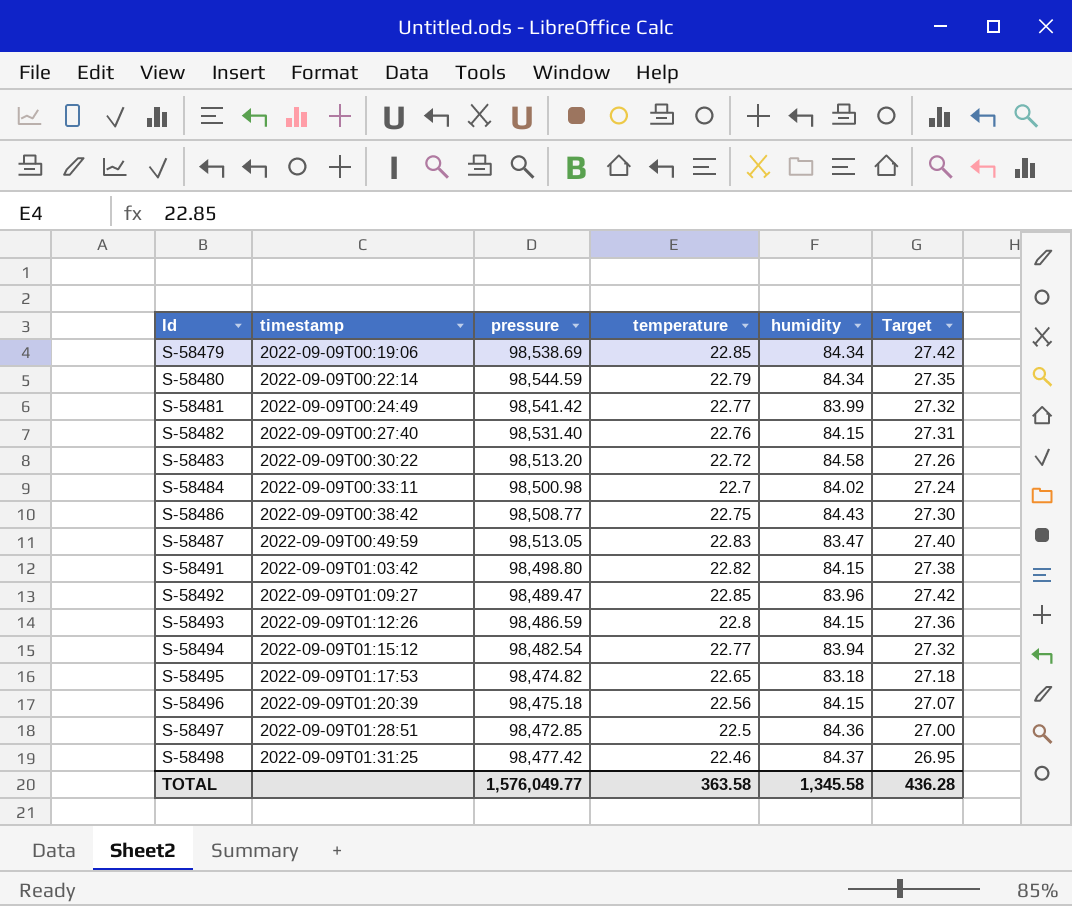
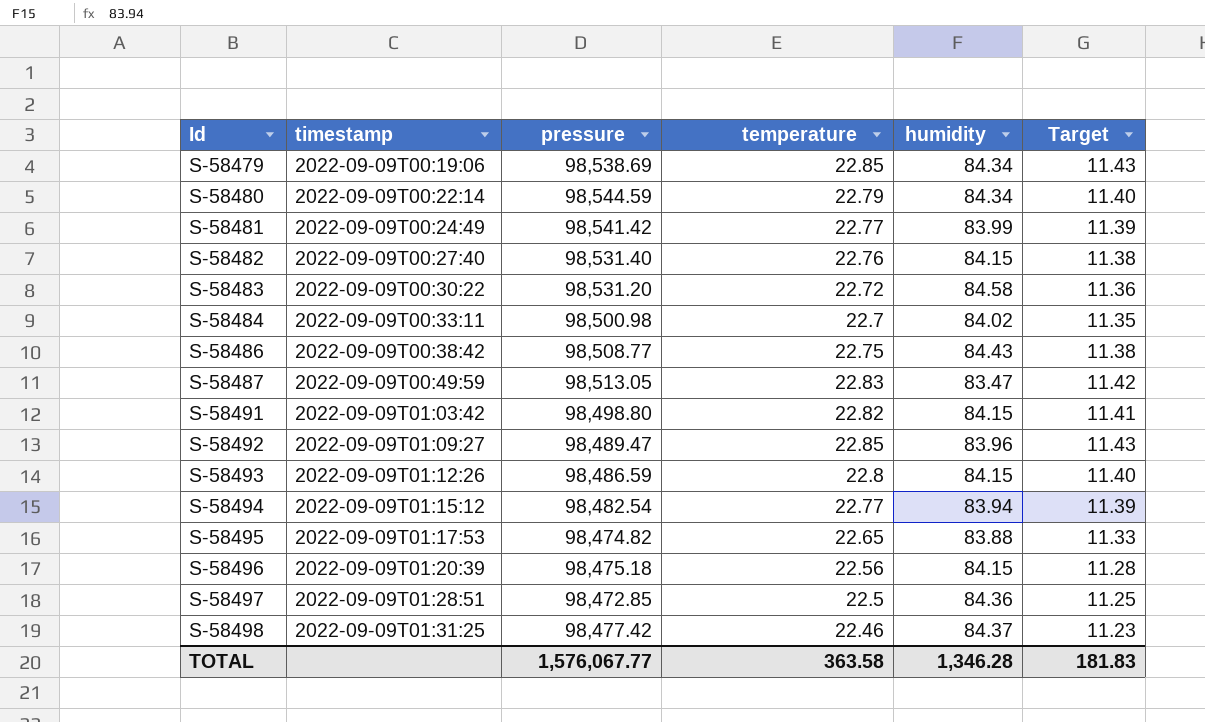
column Target | formula: [temperature] * 1.2 -> [temperature] * 0.5
S-58483 | pressure: 98,513.20 -> 98,531.20
S-58495 | humidity: 83.18 -> 83.88
TOTAL | pressure: 1,576,049.77 -> 1,576,067.77
TOTAL | humidity: 1,345.58 -> 1,346.28
TOTAL | Target: 436.28 -> 181.83

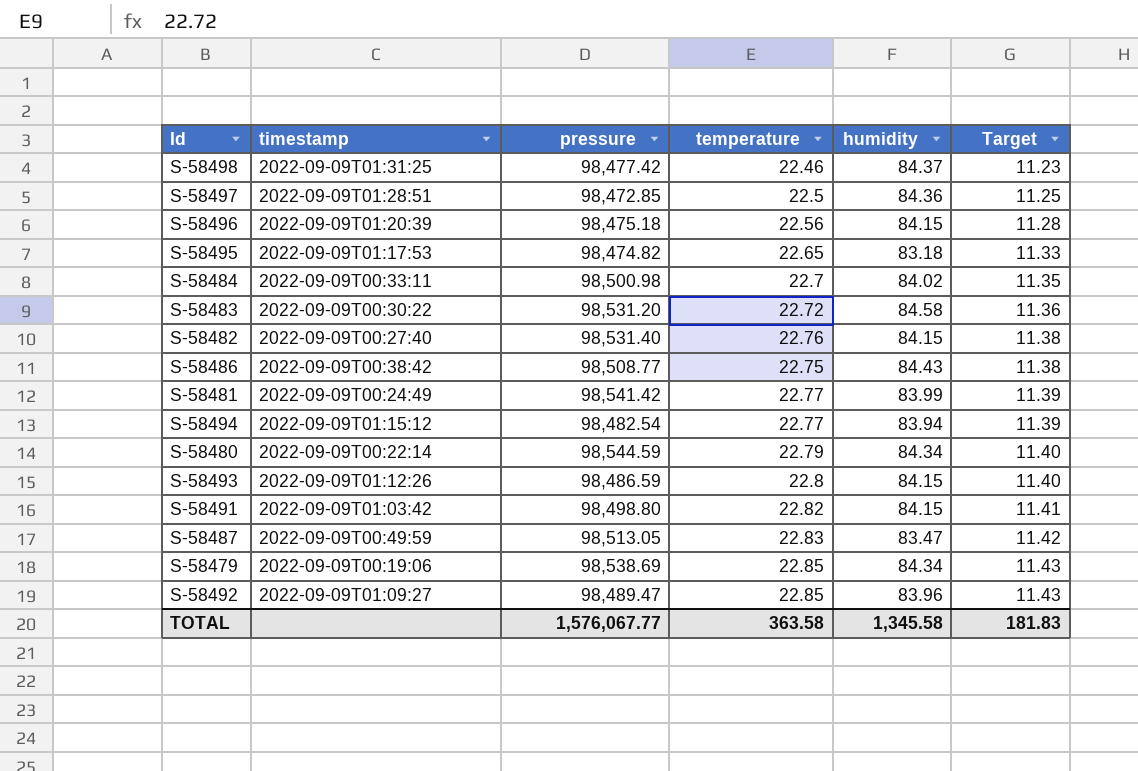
row order: Id ascending -> Target ascending
S-58495 | humidity: 83.88 -> 83.18
TOTAL | humidity: 1,346.28 -> 1,345.58

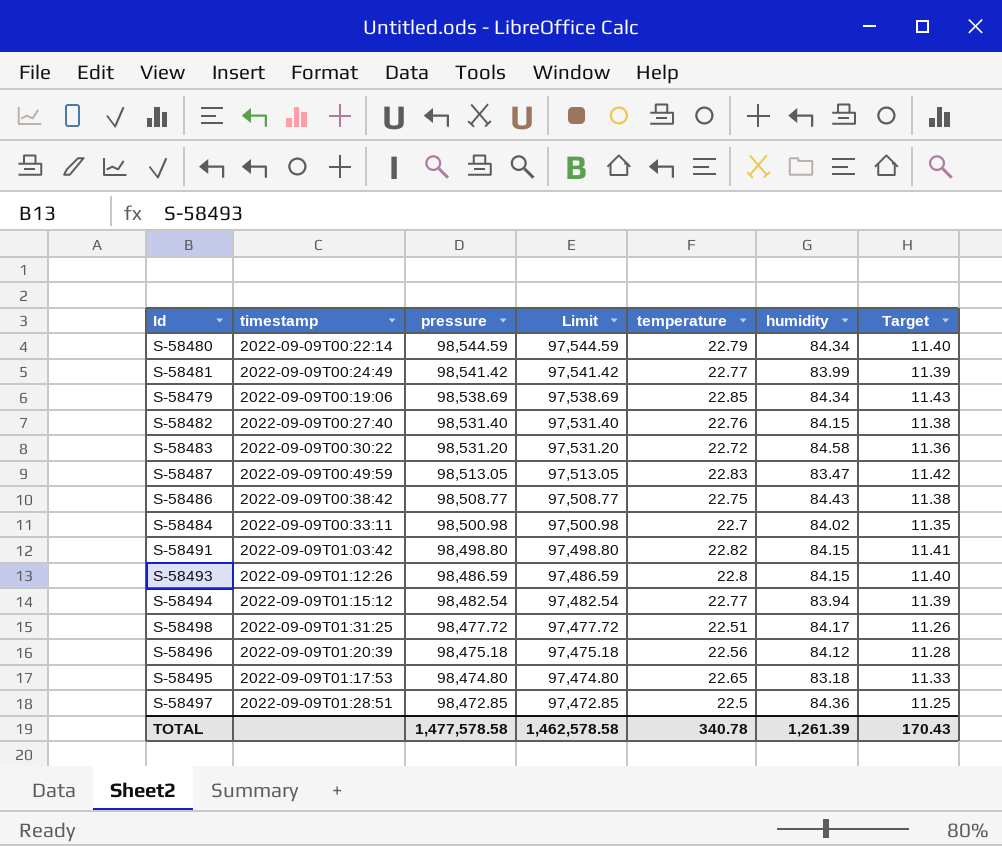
row order: Target ascending -> pressure descending
column Limit | formula: none -> [pressure] - 1000
row S-58492: 2022-09-09T01:09:27 | 98,489.47 | 22.85 | 83.96 | 11.43 -> none
S-58498 | pressure: 98,477.42 -> 98,477.72
S-58498 | temperature: 22.46 -> 22.51
S-58498 | humidity: 84.37 -> 84.17
S-58498 | Target: 11.23 -> 11.26
S-58496 | humidity: 84.15 -> 84.12
S-58495 | pressure: 98,474.82 -> 98,474.80
TOTAL | pressure: 1,576,067.77 -> 1,477,578.58
TOTAL | temperature: 363.58 -> 340.78
TOTAL | humidity: 1,345.58 -> 1,261.39
TOTAL | Target: 181.83 -> 170.43

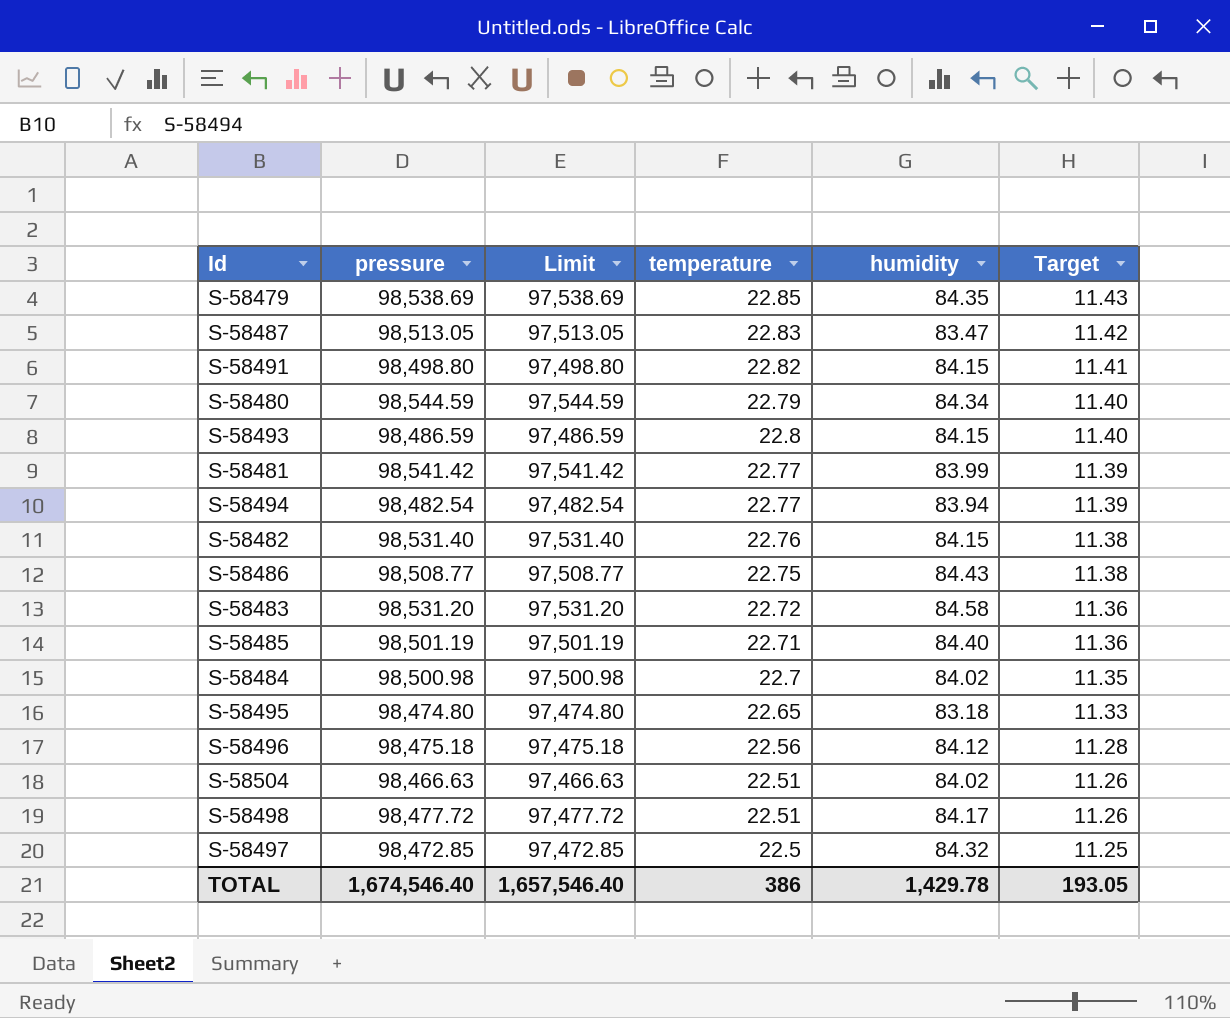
row order: pressure descending -> Target descending
column timestamp | position: 2 -> none
S-58479 | humidity: 84.34 -> 84.35
row S-58485: none -> 98,501.19 | 97,501.19 | 22.71 | 84.40 | 11.36
row S-58504: none -> 98,466.63 | 97,466.63 | 22.51 | 84.02 | 11.26
S-58497 | humidity: 84.36 -> 84.32
TOTAL | pressure: 1,477,578.58 -> 1,674,546.40
TOTAL | Limit: 1,462,578.58 -> 1,657,546.40
TOTAL | temperature: 340.78 -> 386
TOTAL | humidity: 1,261.39 -> 1,429.78
TOTAL | Target: 170.43 -> 193.05

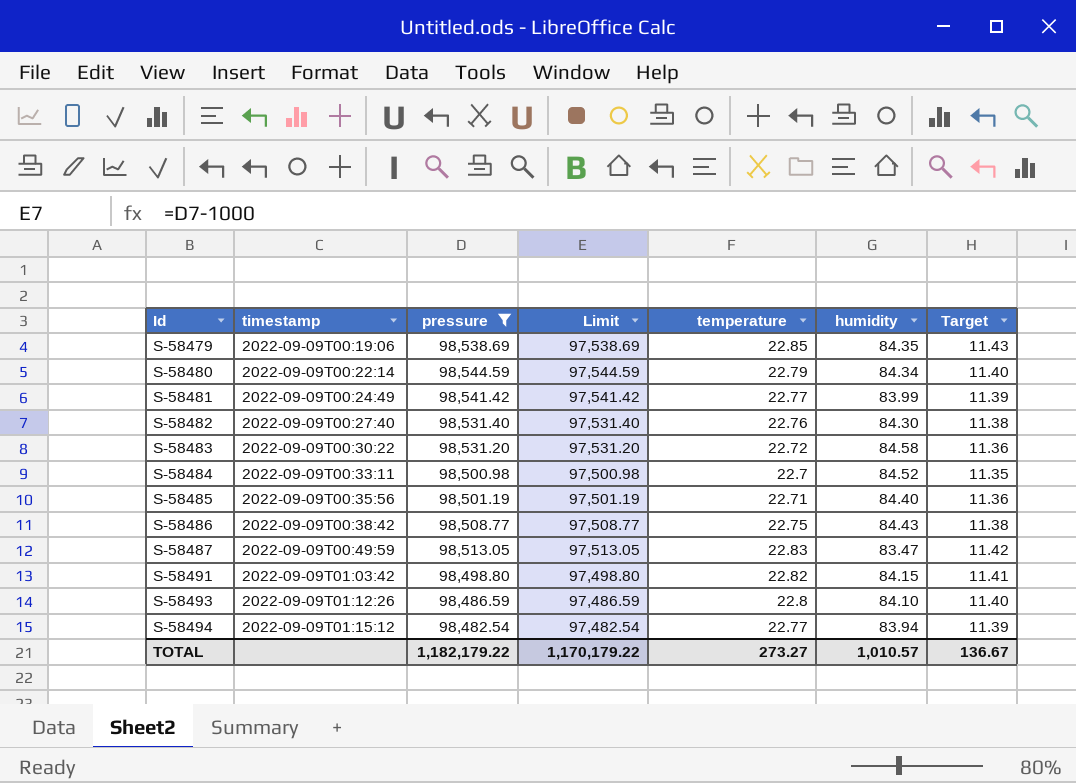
filter: none -> pressure >= 98,482.54
row order: Target descending -> Id ascending
column timestamp | position: none -> 2
S-58482 | humidity: 84.15 -> 84.30
S-58484 | humidity: 84.02 -> 84.52
S-58493 | humidity: 84.15 -> 84.10
TOTAL | pressure: 1,674,546.40 -> 1,182,179.22
TOTAL | Limit: 1,657,546.40 -> 1,170,179.22
TOTAL | temperature: 386 -> 273.27
TOTAL | humidity: 1,429.78 -> 1,010.57
TOTAL | Target: 193.05 -> 136.67

